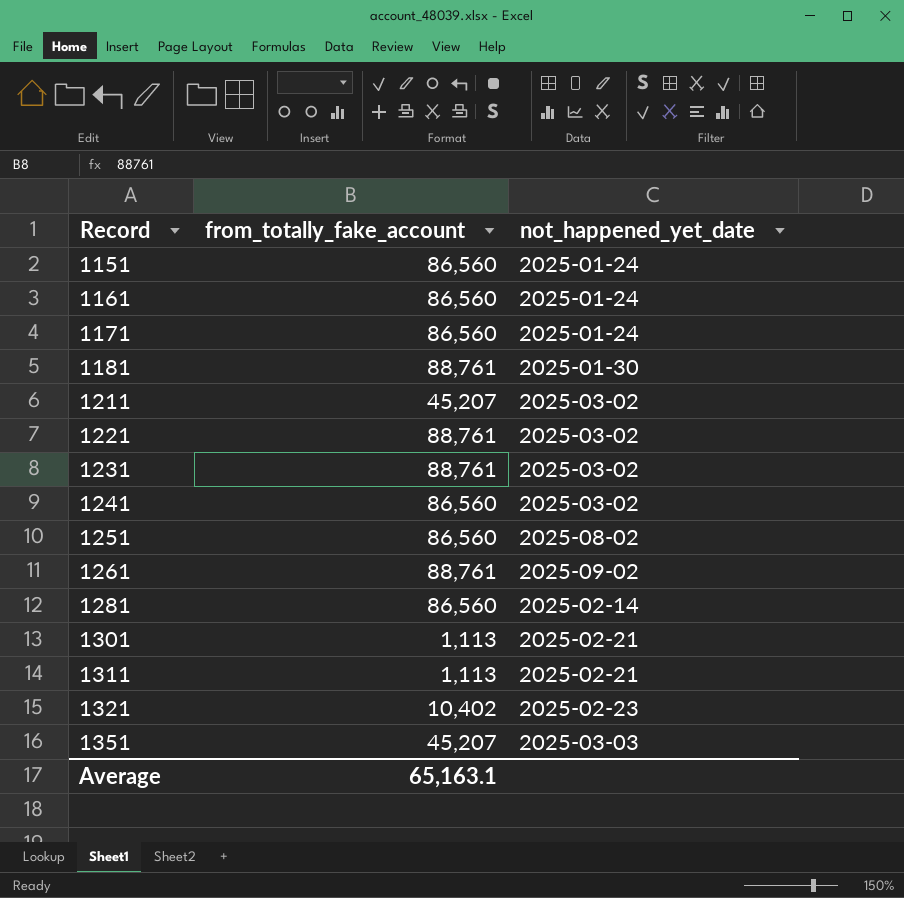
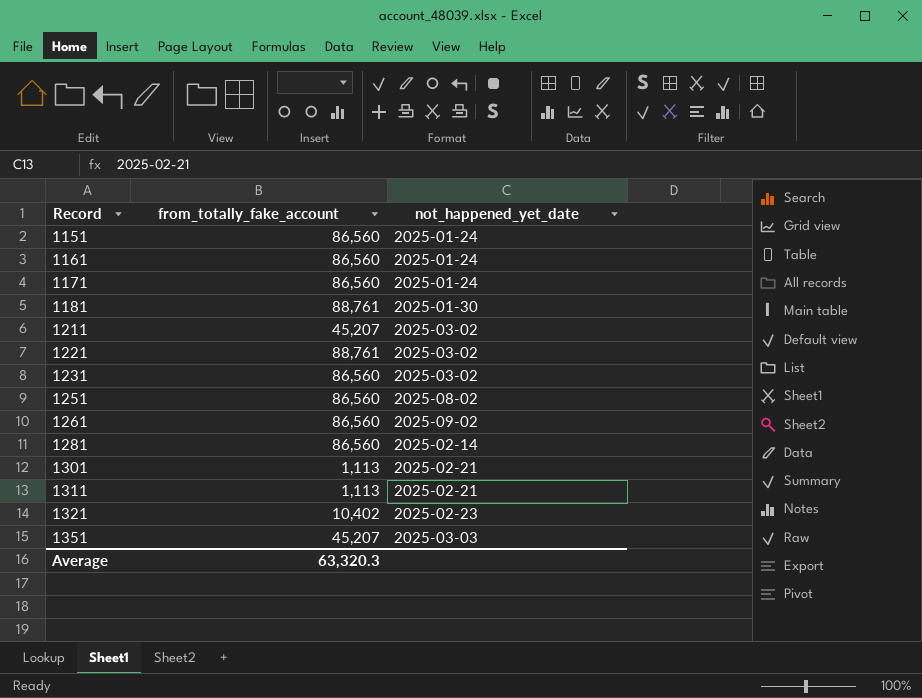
row 1241: 86,560 | 2025-03-02 -> none
1231 | from_totally_fake_account: 88,761 -> 86,560
1261 | from_totally_fake_account: 88,761 -> 86,560
Average | from_totally_fake_account: 65,163.1 -> 63,320.3

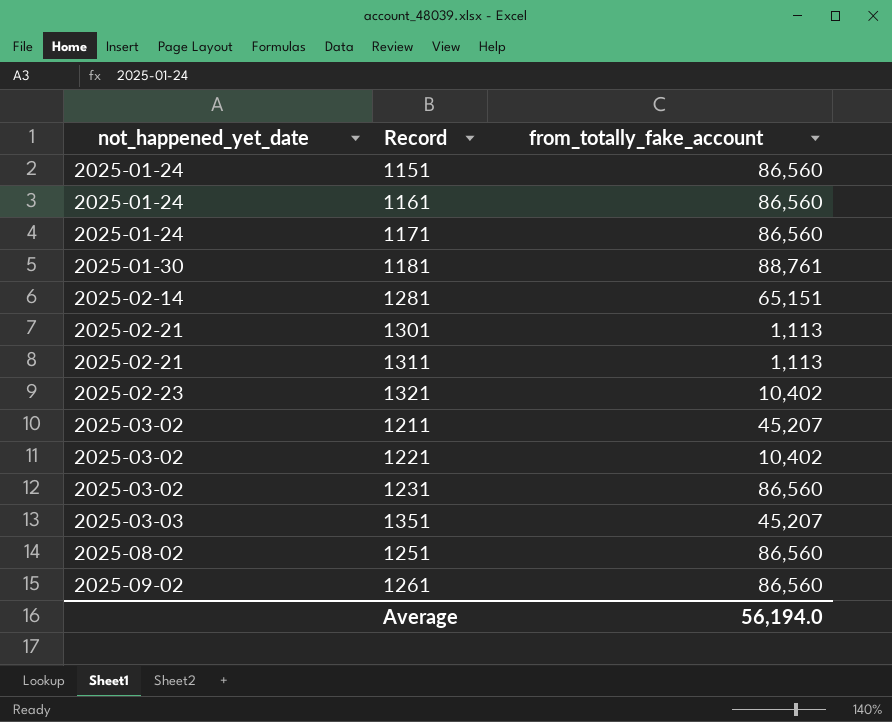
row order: Record ascending -> not_happened_yet_date ascending
column not_happened_yet_date | position: 3 -> 1
1281 | from_totally_fake_account: 86,560 -> 65,151
1221 | from_totally_fake_account: 88,761 -> 10,402
Average | from_totally_fake_account: 63,320.3 -> 56,194.0

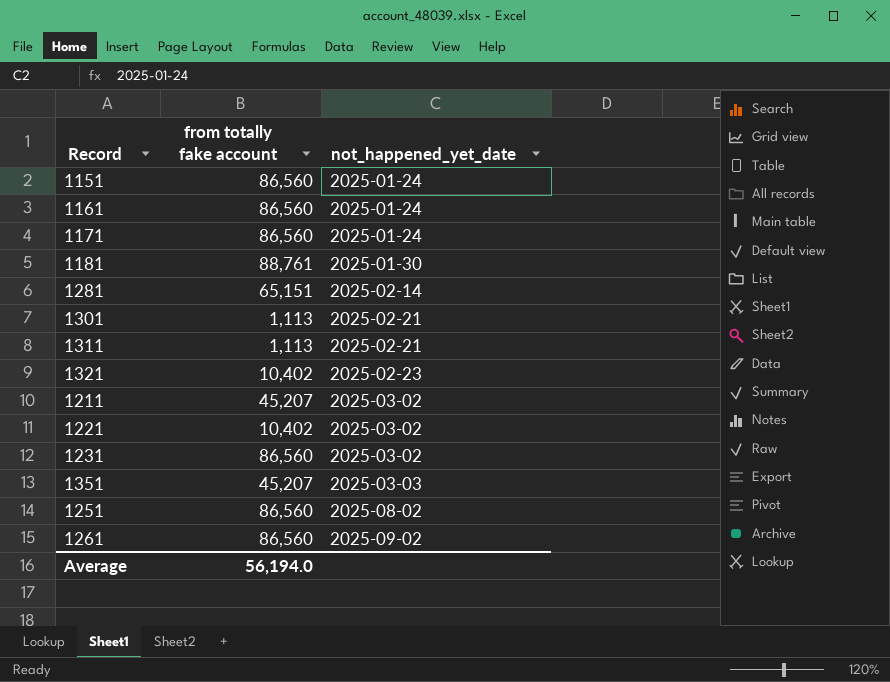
column name: from_totally_fake_account -> from totally fake account
column not_happened_yet_date | position: 1 -> 3

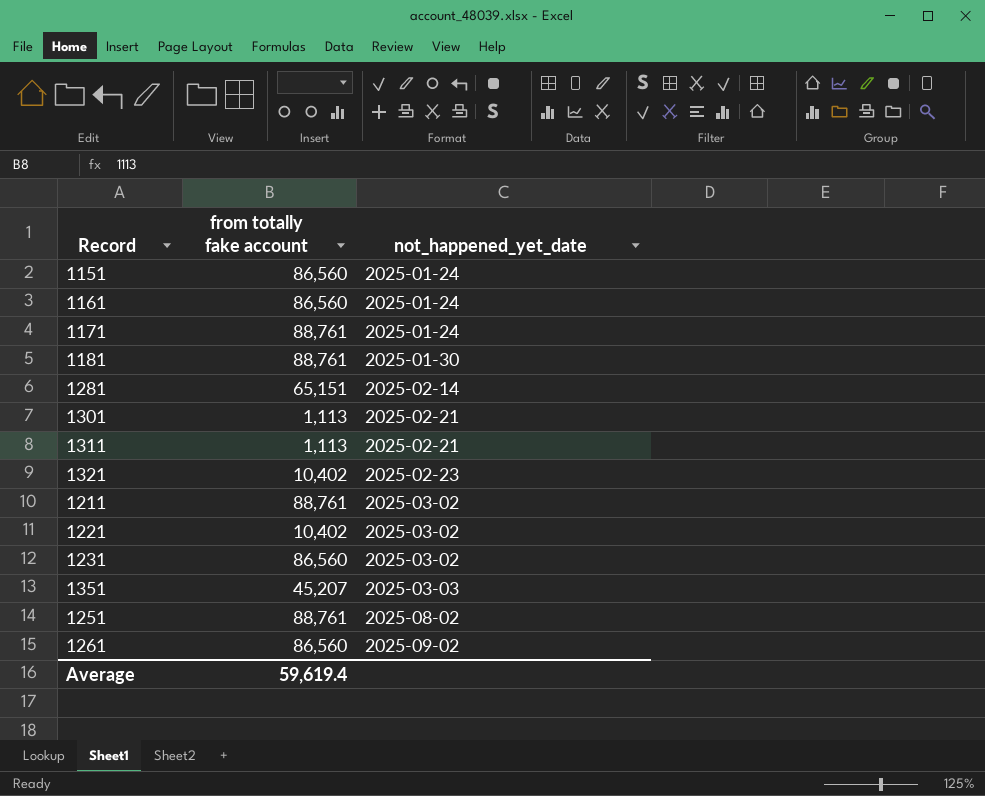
1171 | from totally fake account: 86,560 -> 88,761
1211 | from totally fake account: 45,207 -> 88,761
1251 | from totally fake account: 86,560 -> 88,761
Average | from totally fake account: 56,194.0 -> 59,619.4

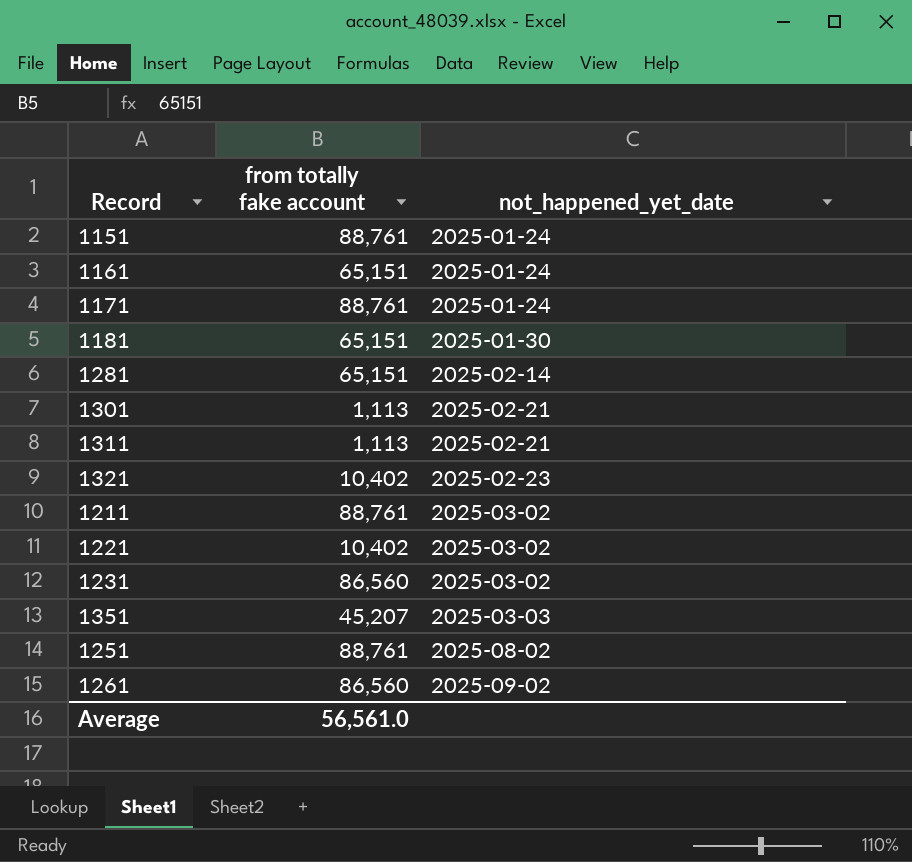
1151 | from totally fake account: 86,560 -> 88,761
1161 | from totally fake account: 86,560 -> 65,151
1181 | from totally fake account: 88,761 -> 65,151
Average | from totally fake account: 59,619.4 -> 56,561.0

